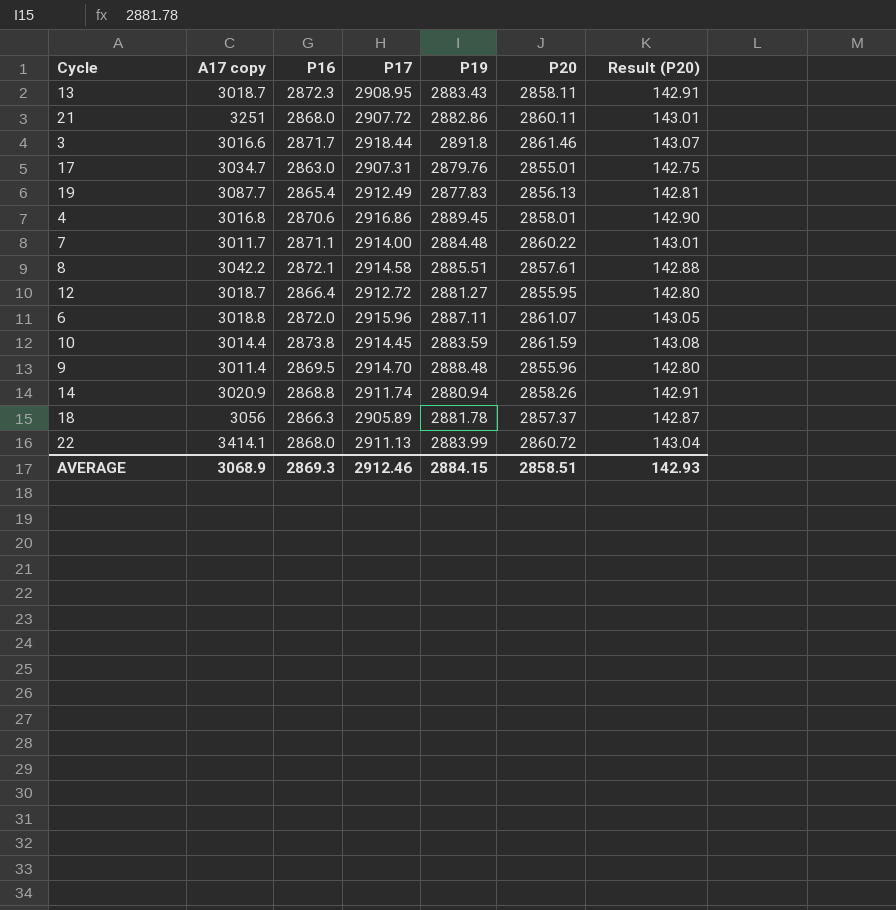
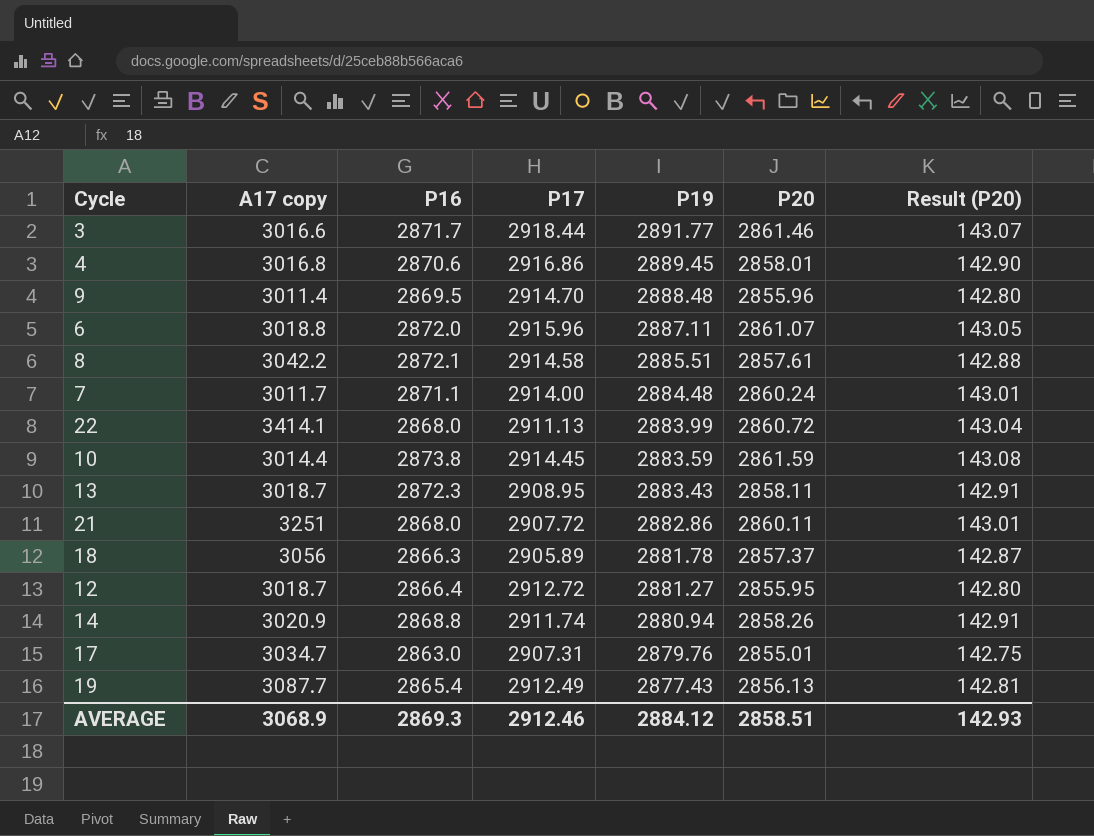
row order: none -> P19 descending
3 | P19: 2891.8 -> 2891.77
7 | P20: 2860.22 -> 2860.24
19 | P19: 2877.83 -> 2877.43
AVERAGE | P19: 2884.15 -> 2884.12

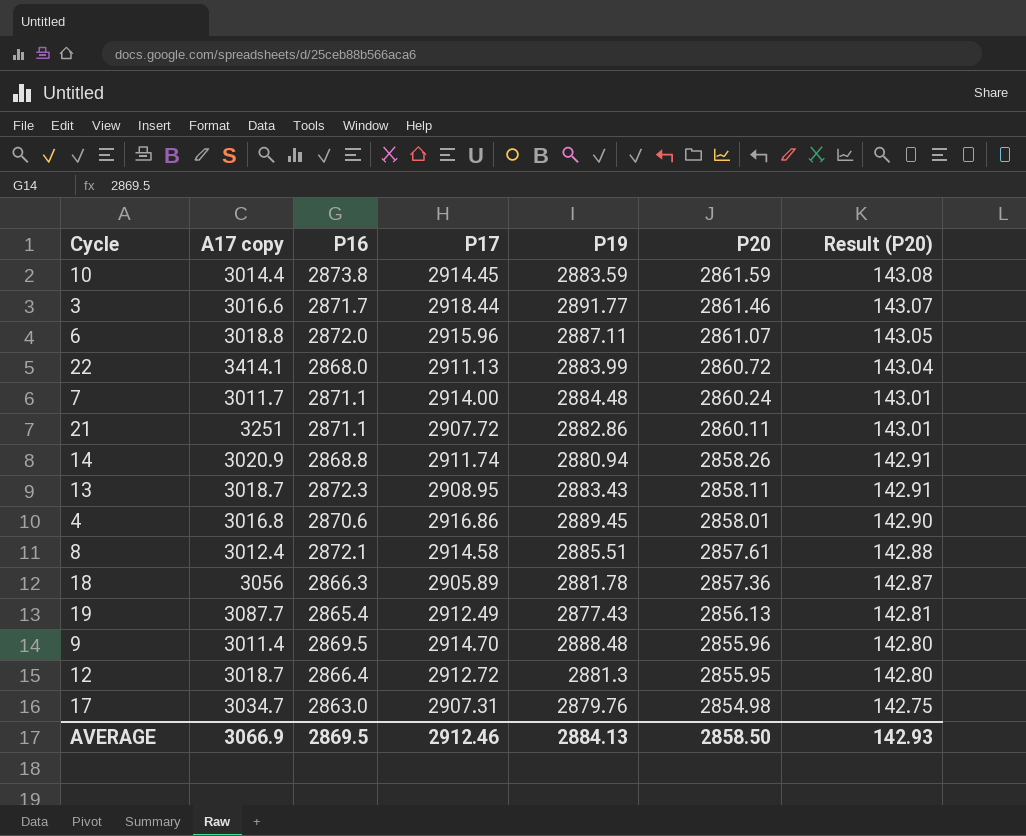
row order: P19 descending -> P20 descending
21 | P16: 2868.0 -> 2871.1
8 | A17 copy: 3042.2 -> 3012.4
18 | P20: 2857.37 -> 2857.36
12 | P19: 2881.27 -> 2881.3
17 | P20: 2855.01 -> 2854.98
AVERAGE | A17 copy: 3068.9 -> 3066.9
AVERAGE | P16: 2869.3 -> 2869.5
AVERAGE | P19: 2884.12 -> 2884.13
AVERAGE | P20: 2858.51 -> 2858.50

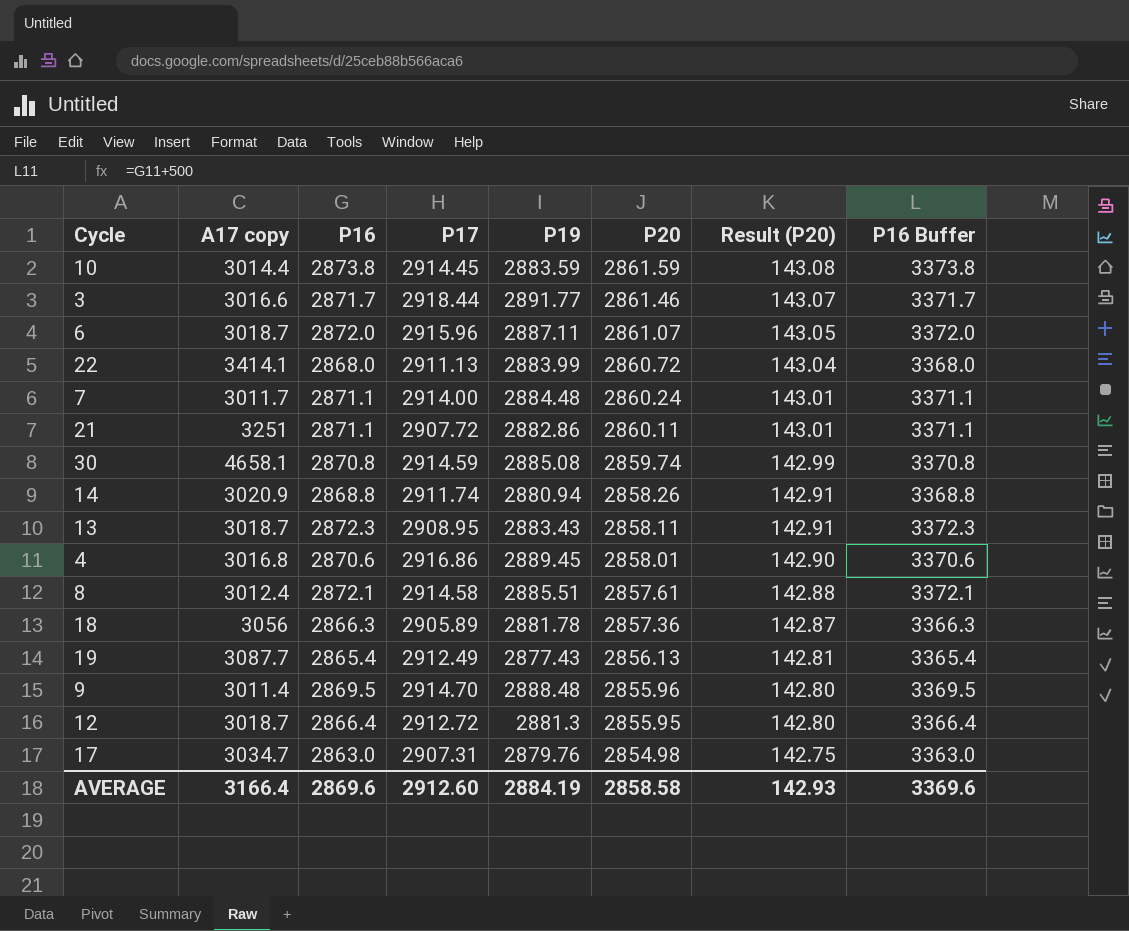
column P16 Buffer | formula: none -> [P16] + 500
6 | A17 copy: 3018.8 -> 3018.7
row 30: none -> 4658.1 | 2870.8 | 2914.59 | 2885.08 | 2859.74 | 142.99 | 3370.8
AVERAGE | A17 copy: 3066.9 -> 3166.4
AVERAGE | P16: 2869.5 -> 2869.6
AVERAGE | P17: 2912.46 -> 2912.60
AVERAGE | P19: 2884.13 -> 2884.19
AVERAGE | P20: 2858.50 -> 2858.58

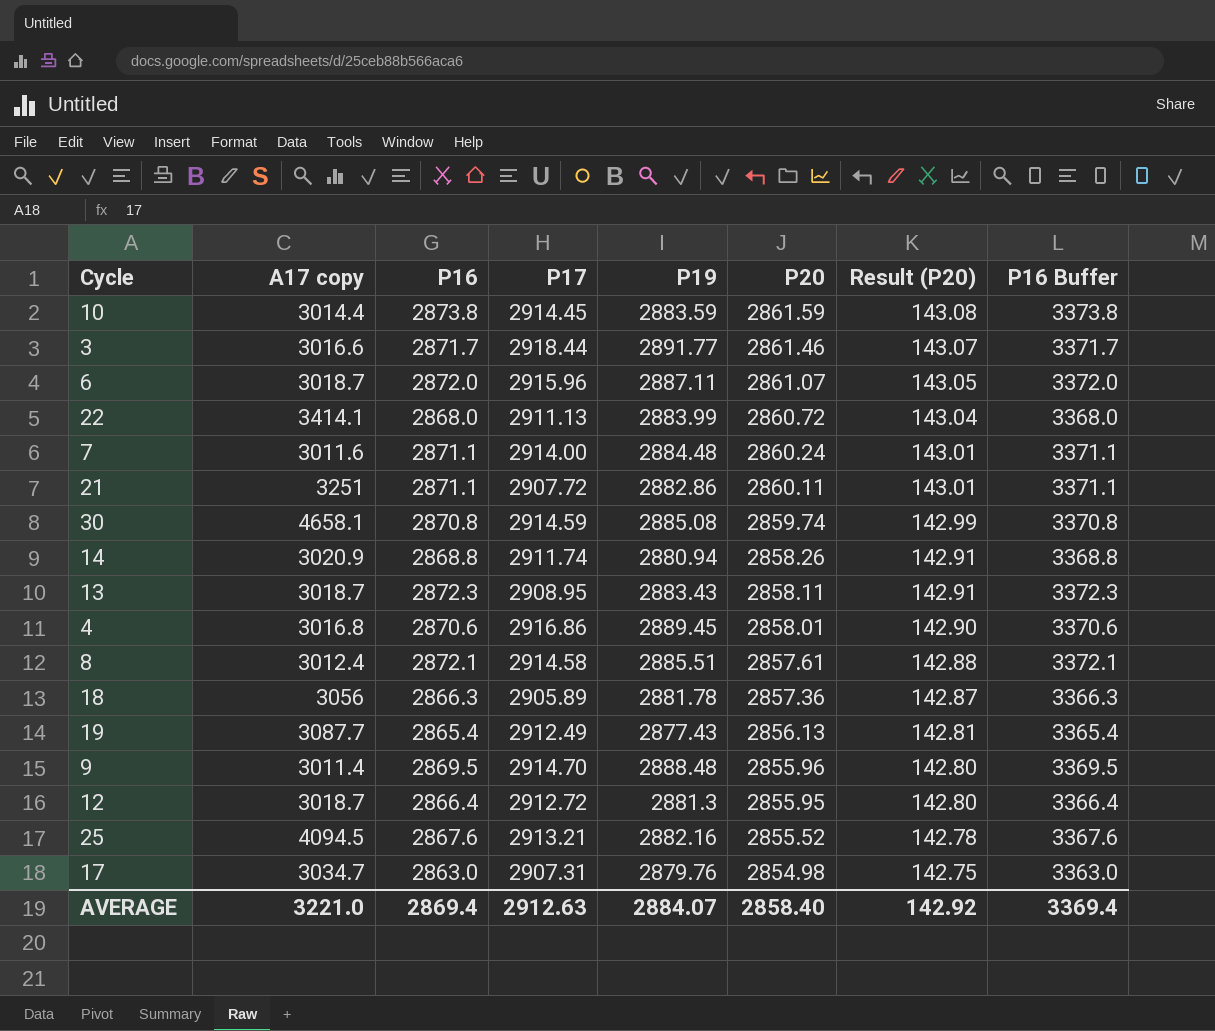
7 | A17 copy: 3011.7 -> 3011.6
row 25: none -> 4094.5 | 2867.6 | 2913.21 | 2882.16 | 2855.52 | 142.78 | 3367.6
AVERAGE | A17 copy: 3166.4 -> 3221.0
AVERAGE | P16: 2869.6 -> 2869.4
AVERAGE | P17: 2912.60 -> 2912.63
AVERAGE | P19: 2884.19 -> 2884.07
AVERAGE | P20: 2858.58 -> 2858.40
AVERAGE | Result (P20): 142.93 -> 142.92
AVERAGE | P16 Buffer: 3369.6 -> 3369.4

